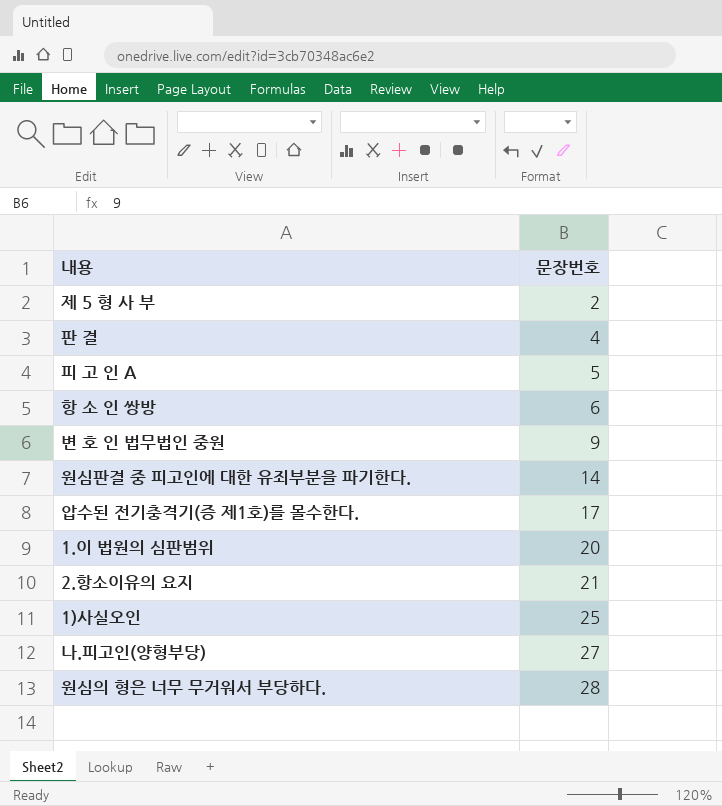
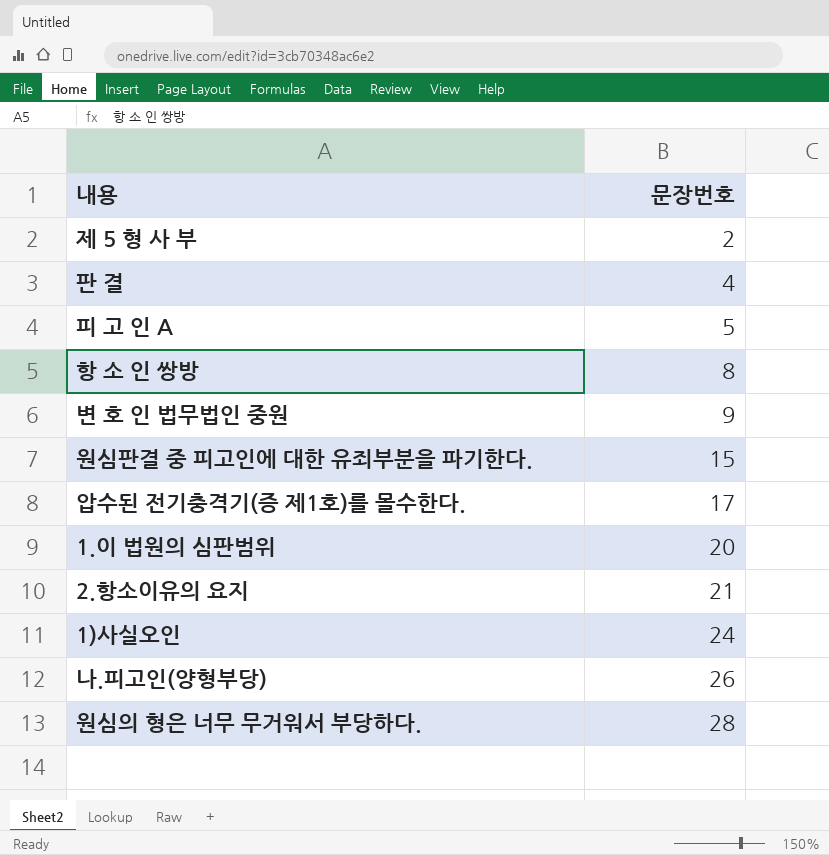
항 소 인 쌍방 | 문장번호: 6 -> 8
원심판결 중 피고인에 대한 유죄부분을 파기한다. | 문장번호: 14 -> 15
1)사실오인 | 문장번호: 25 -> 24
나.피고인(양형부당) | 문장번호: 27 -> 26

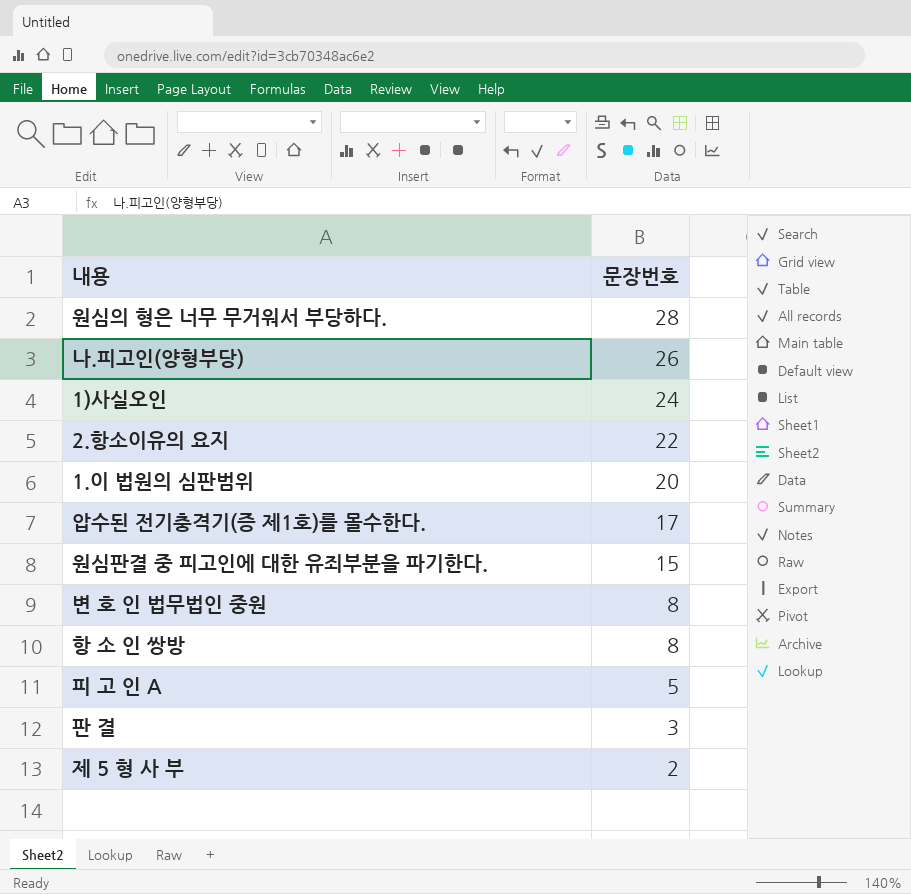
row order: 문장번호 ascending -> 문장번호 descending
2.항소이유의 요지 | 문장번호: 21 -> 22
변 호 인 법무법인 중원 | 문장번호: 9 -> 8
판 결 | 문장번호: 4 -> 3

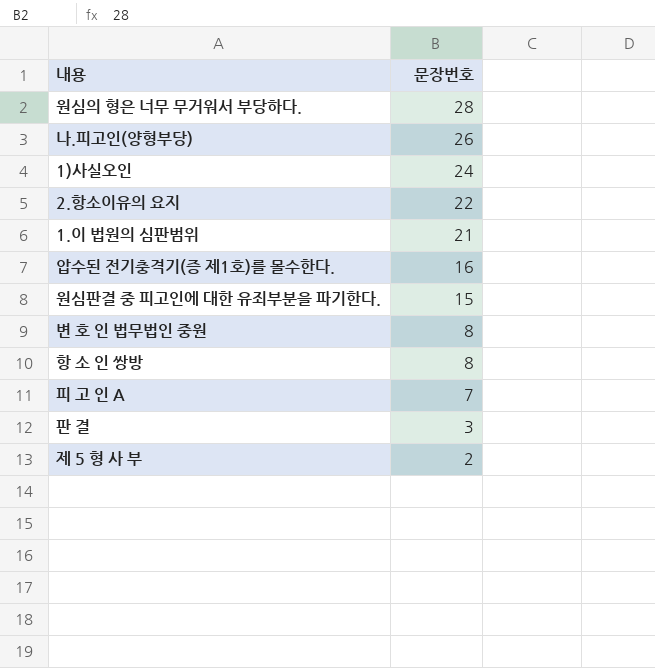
1.이 법원의 심판범위 | 문장번호: 20 -> 21
압수된 전기충격기(증 제1호)를 몰수한다. | 문장번호: 17 -> 16
피 고 인 A | 문장번호: 5 -> 7

